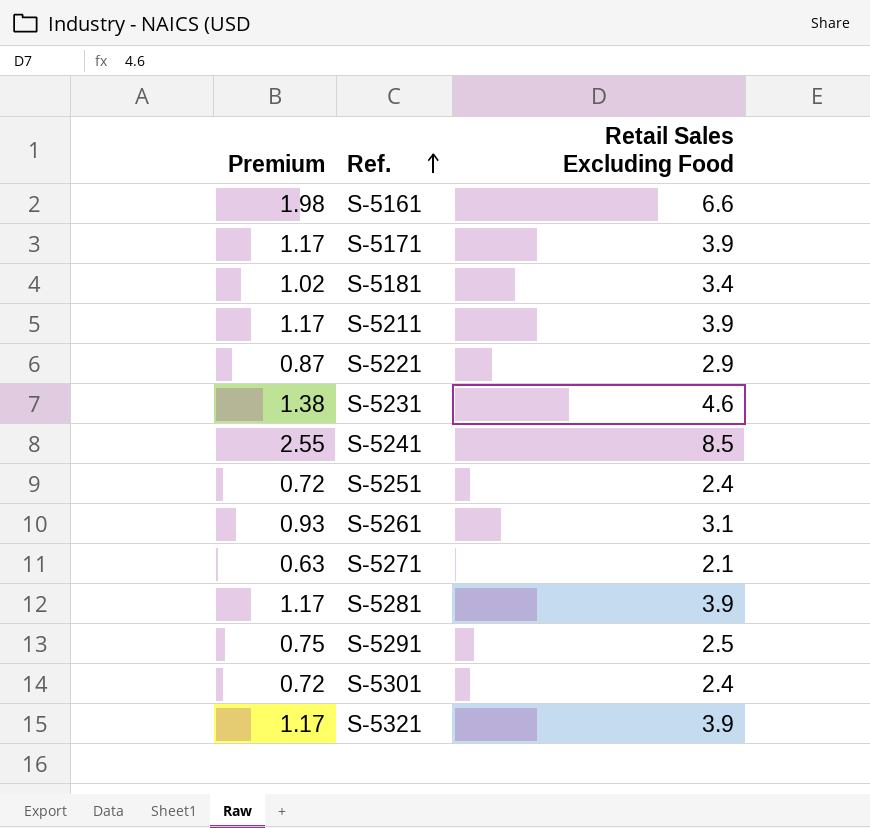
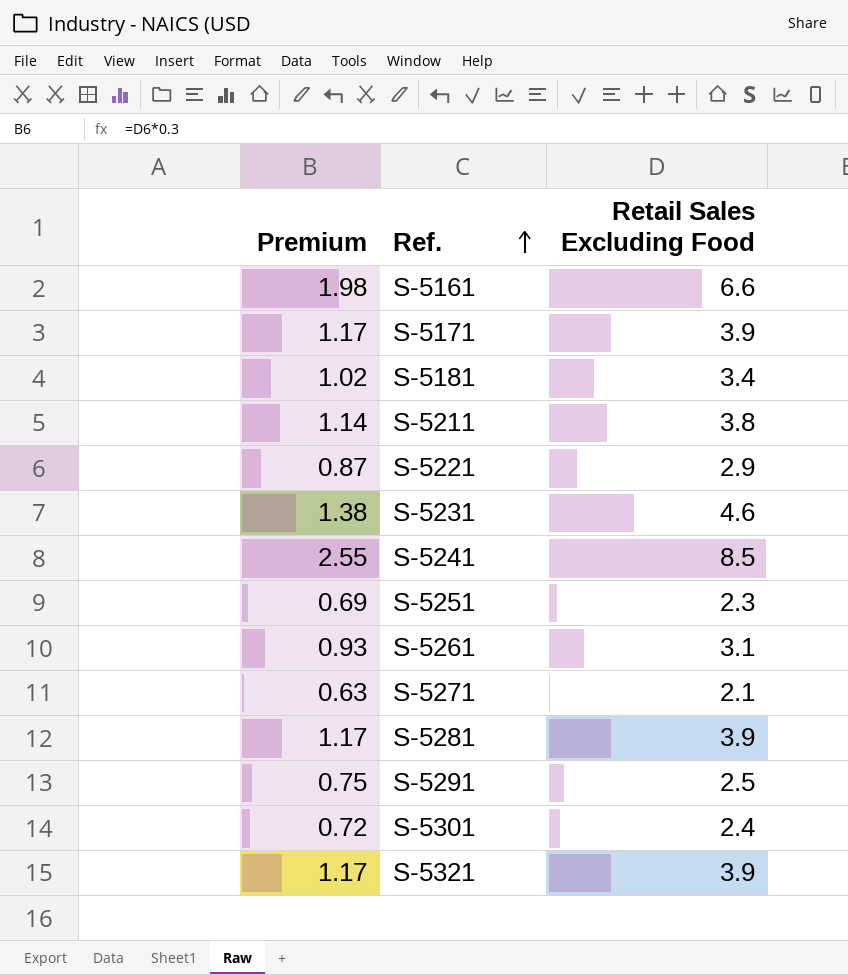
S-5211 | Premium: 1.17 -> 1.14
S-5211 | Retail Sales Excluding Food: 3.9 -> 3.8
S-5251 | Premium: 0.72 -> 0.69
S-5251 | Retail Sales Excluding Food: 2.4 -> 2.3

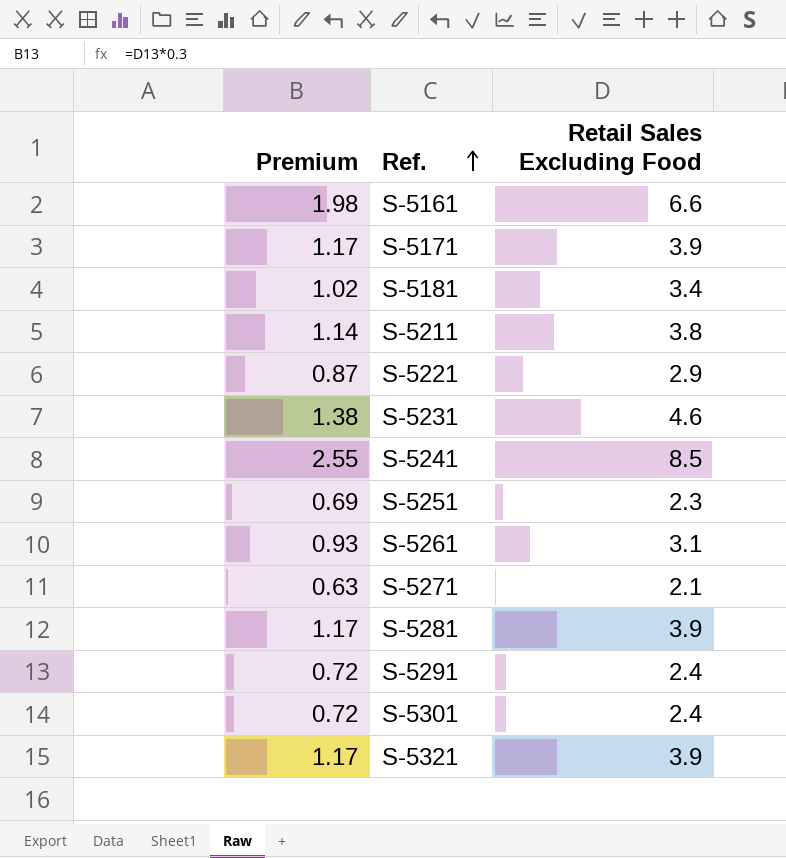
S-5291 | Premium: 0.75 -> 0.72
S-5291 | Retail Sales Excluding Food: 2.5 -> 2.4

